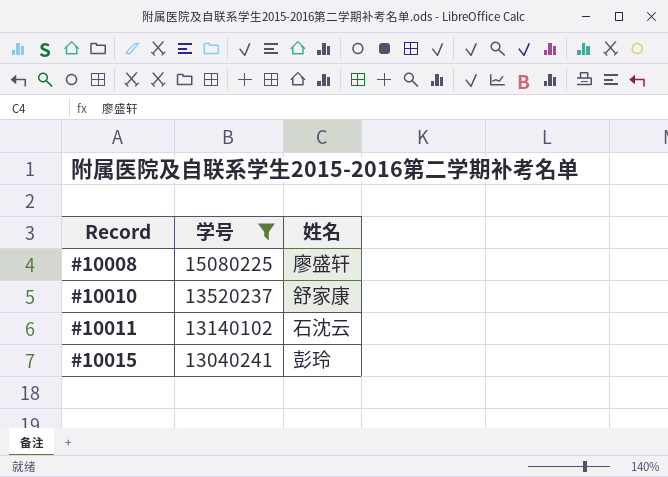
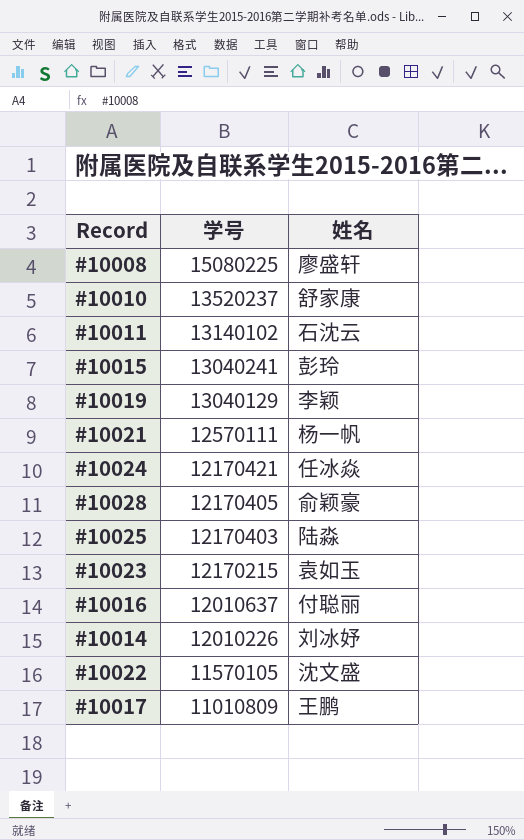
filter: 学号 >= 13040241 -> none

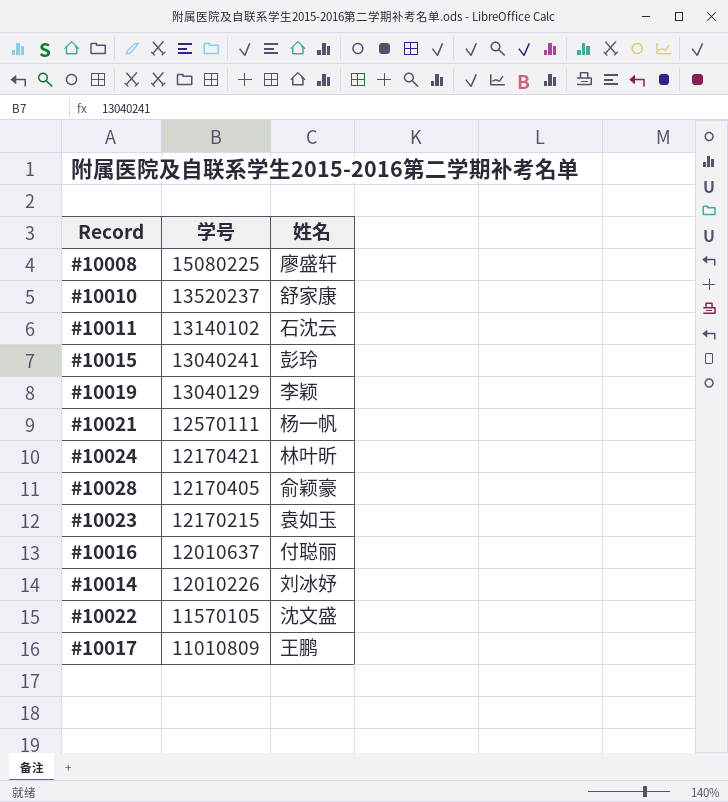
row #10025: 12170403 | 陆淼 -> none
#10024 | 姓名: 任冰焱 -> 林叶昕

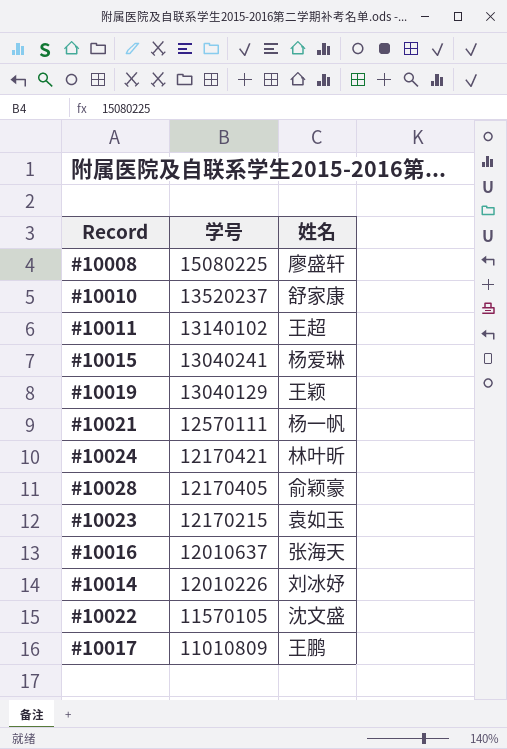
#10011 | 姓名: 石沈云 -> 王超
#10015 | 姓名: 彭玲 -> 杨爱琳
#10019 | 姓名: 李颖 -> 王颖
#10016 | 姓名: 付聪丽 -> 张海天

